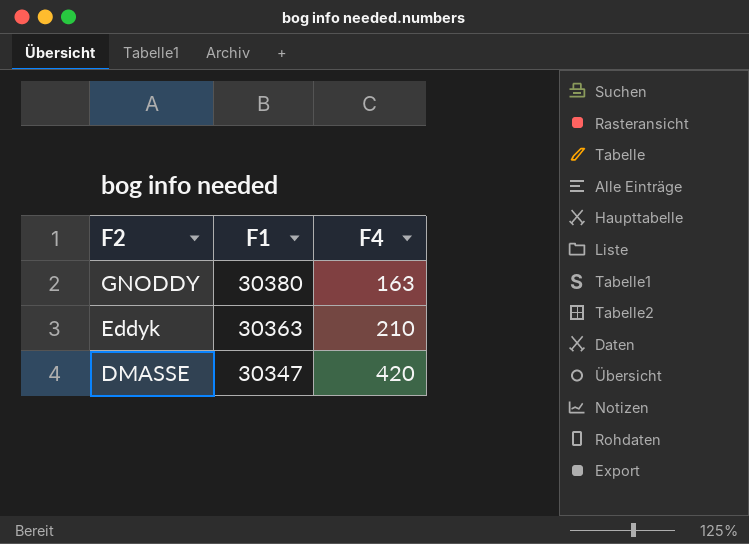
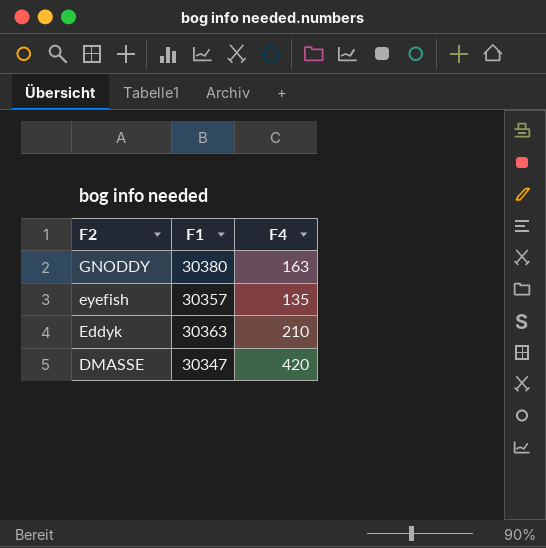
row eyefish: none -> 30357 | 135

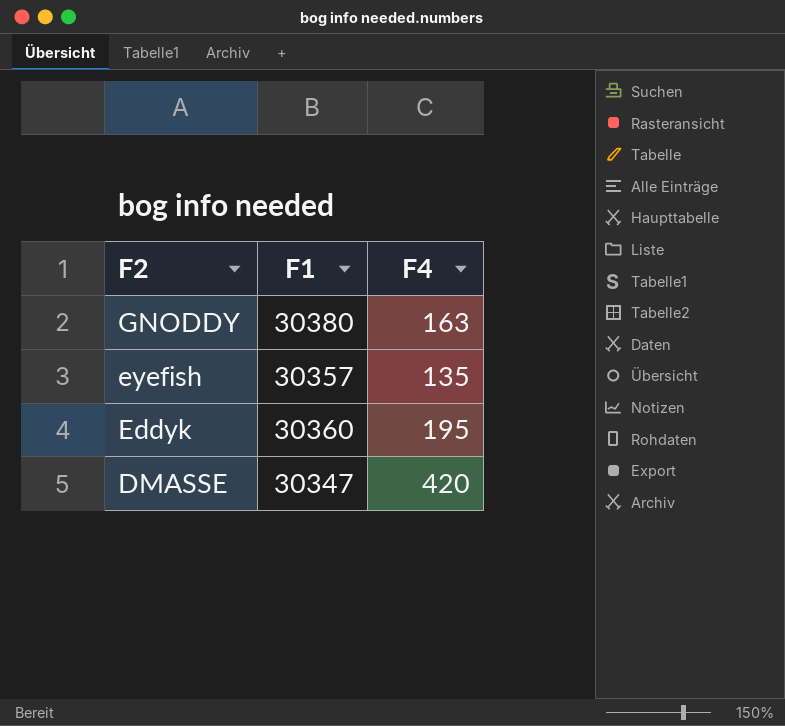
Eddyk | F1: 30363 -> 30360
Eddyk | F4: 210 -> 195

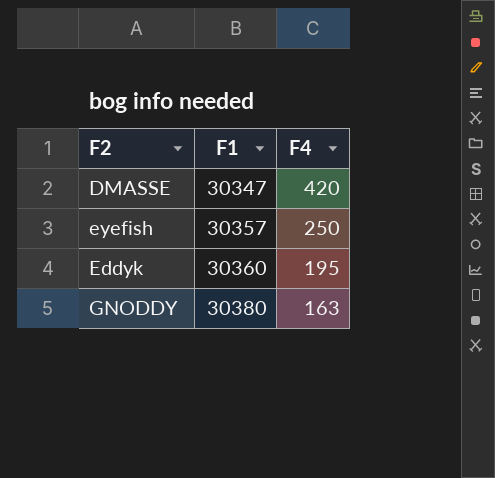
row order: F2 descending -> F1 ascending
eyefish | F4: 135 -> 250

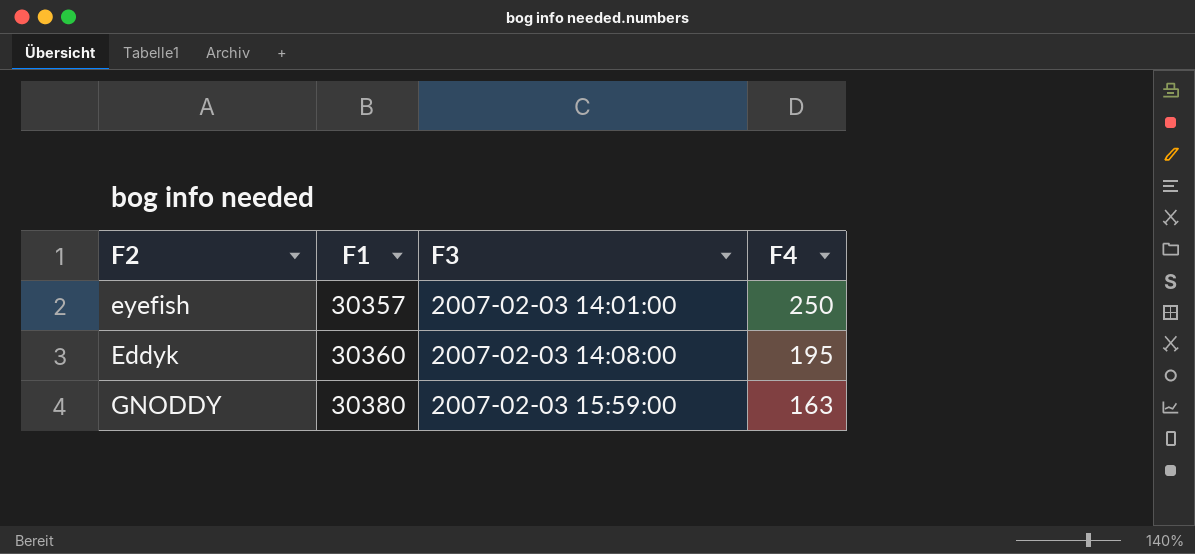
column F3 | position: none -> 3
row DMASSE: 30347 | 420 -> none

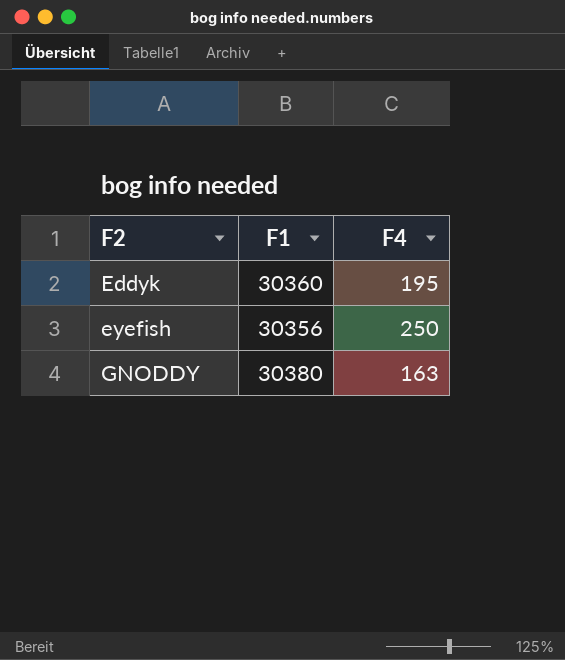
row order: F1 ascending -> F2 ascending
column F3 | position: 3 -> none
eyefish | F1: 30357 -> 30356

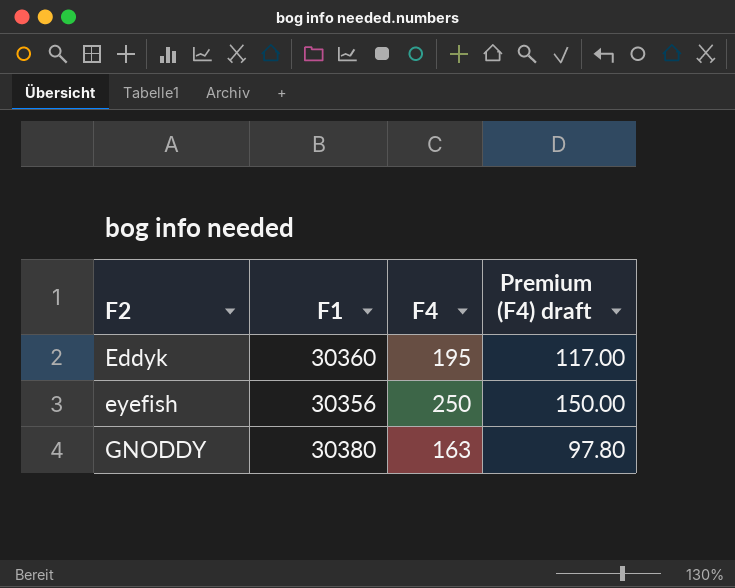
column Premium (F4) draft | formula: none -> [F4] * 0.6

